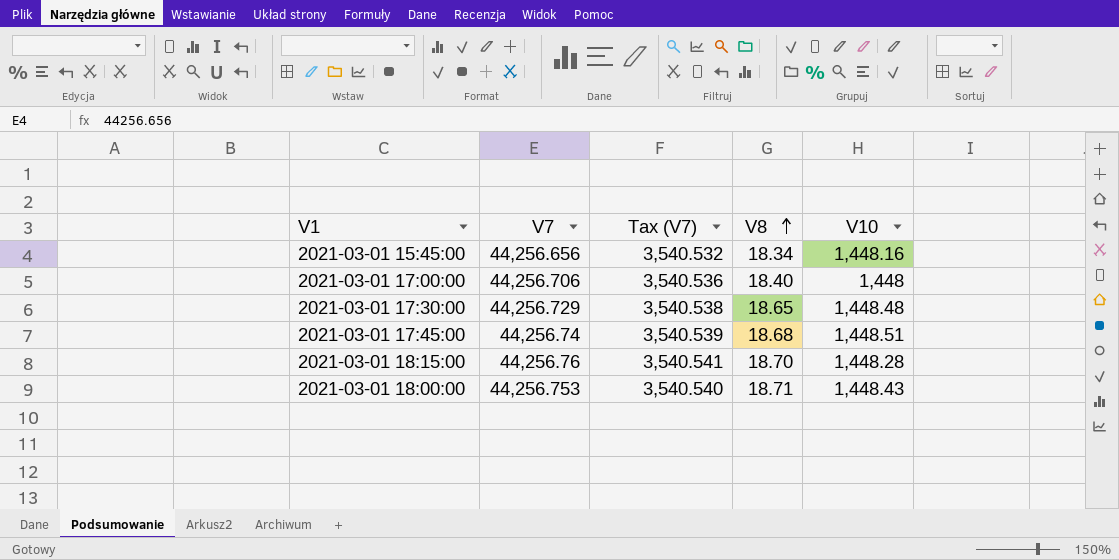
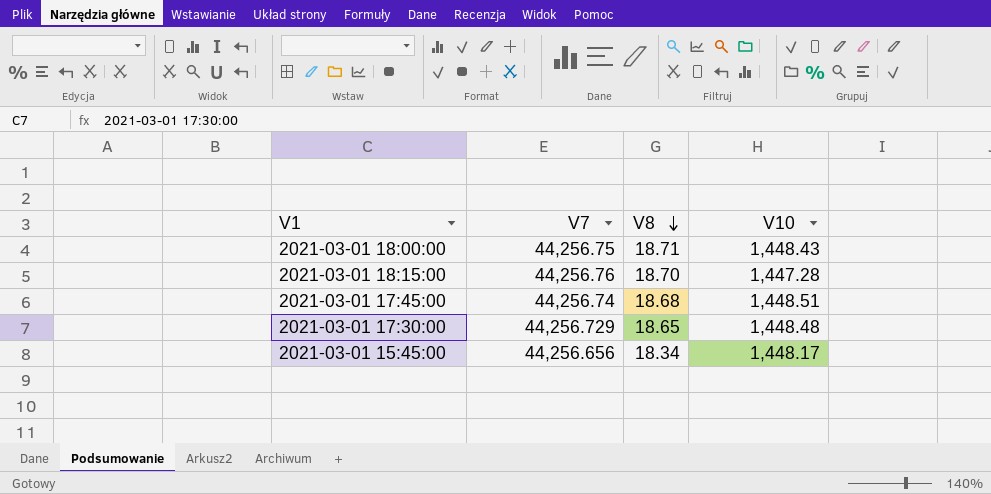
row order: V8 ascending -> V8 descending
column Tax (V7) | formula: [V7] * 0.08 -> none
row 2021-03-01 17:00:00: 44,256.706 | 3,540.536 | 18.40 | 1,448 -> none
2021-03-01 18:00:00 | V7: 44,256.753 -> 44,256.75
2021-03-01 18:15:00 | V10: 1,448.28 -> 1,447.28
2021-03-01 15:45:00 | V10: 1,448.16 -> 1,448.17

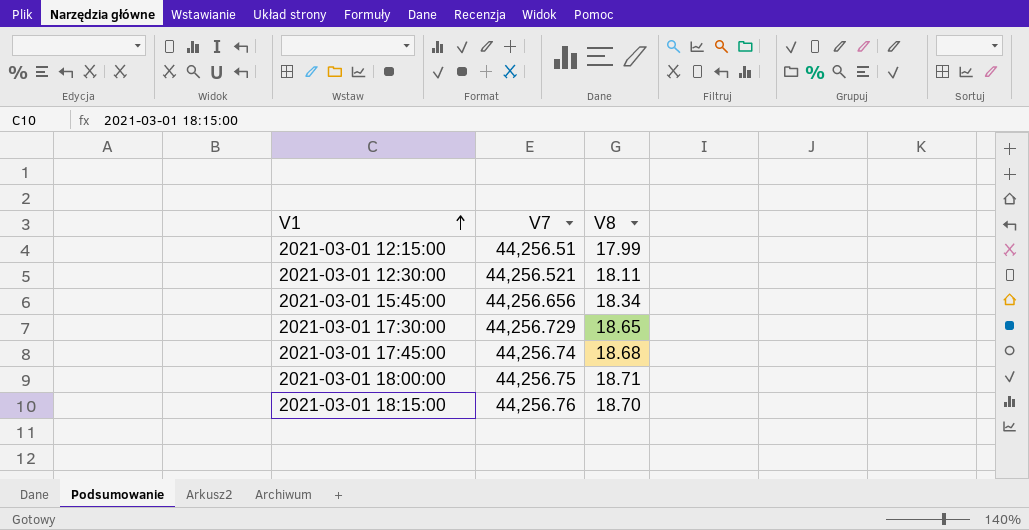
row order: V8 descending -> V1 ascending
column V10 | position: 4 -> none
row 2021-03-01 12:15:00: none -> 44,256.51 | 17.99
row 2021-03-01 12:30:00: none -> 44,256.521 | 18.11

